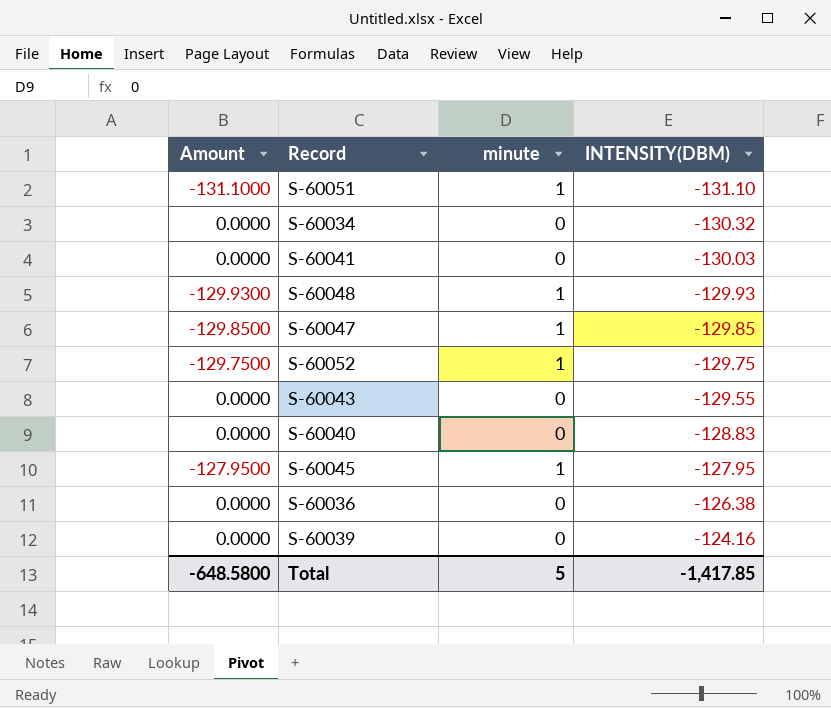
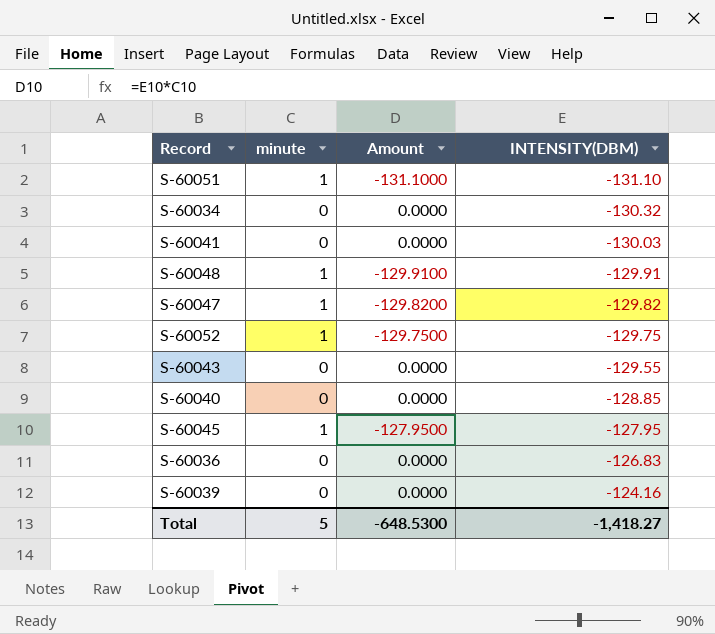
column Amount | position: 1 -> 3
S-60048 | Amount: -129.9300 -> -129.9100
S-60048 | INTENSITY(DBM): -129.93 -> -129.91
S-60047 | Amount: -129.8500 -> -129.8200
S-60047 | INTENSITY(DBM): -129.85 -> -129.82
S-60040 | INTENSITY(DBM): -128.83 -> -128.85
S-60036 | INTENSITY(DBM): -126.38 -> -126.83
Total | Amount: -648.5800 -> -648.5300
Total | INTENSITY(DBM): -1,417.85 -> -1,418.27

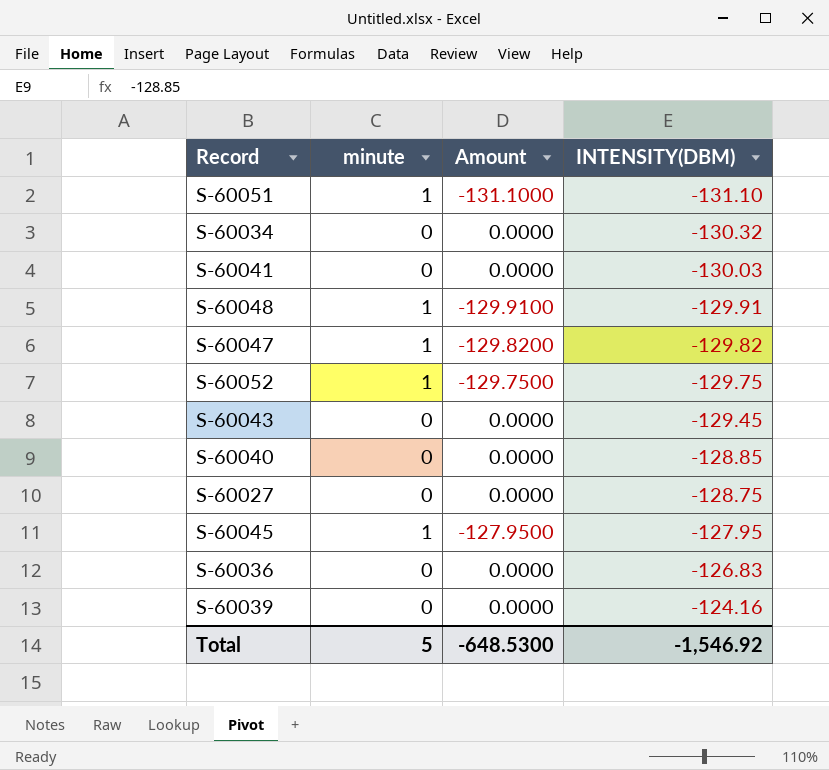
S-60043 | INTENSITY(DBM): -129.55 -> -129.45
row S-60027: none -> 0 | 0.0000 | -128.75
Total | INTENSITY(DBM): -1,418.27 -> -1,546.92

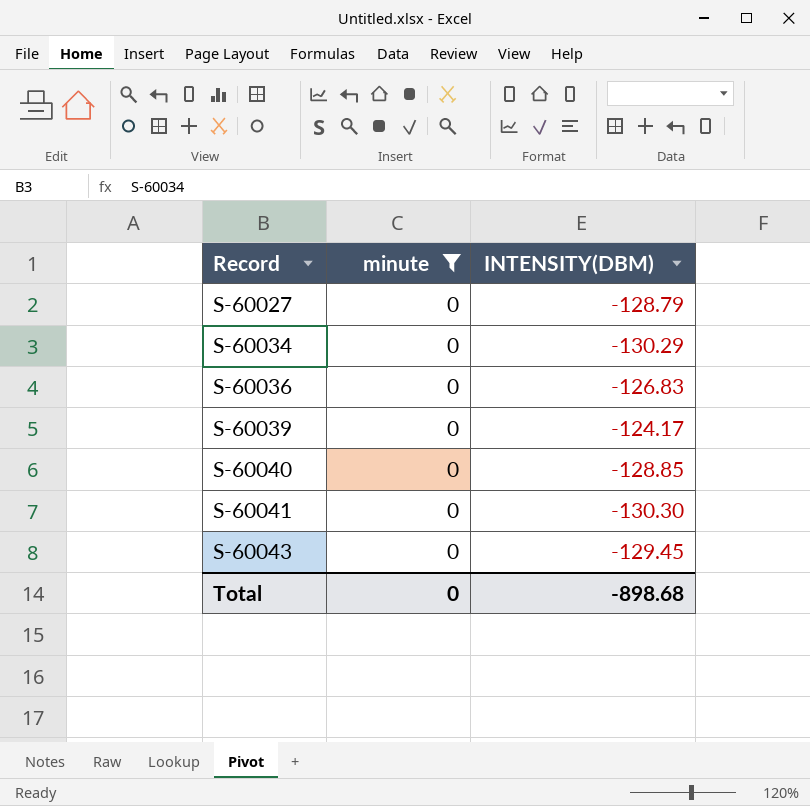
filter: none -> minute = 0
row order: INTENSITY(DBM) ascending -> Record ascending
column Amount | formula: [minute] * [INTENSITY(DBM)] -> none
S-60027 | INTENSITY(DBM): -128.75 -> -128.79
S-60034 | INTENSITY(DBM): -130.32 -> -130.29
S-60039 | INTENSITY(DBM): -124.16 -> -124.17
S-60041 | INTENSITY(DBM): -130.03 -> -130.30
Total | minute: 5 -> 0
Total | INTENSITY(DBM): -1,546.92 -> -898.68

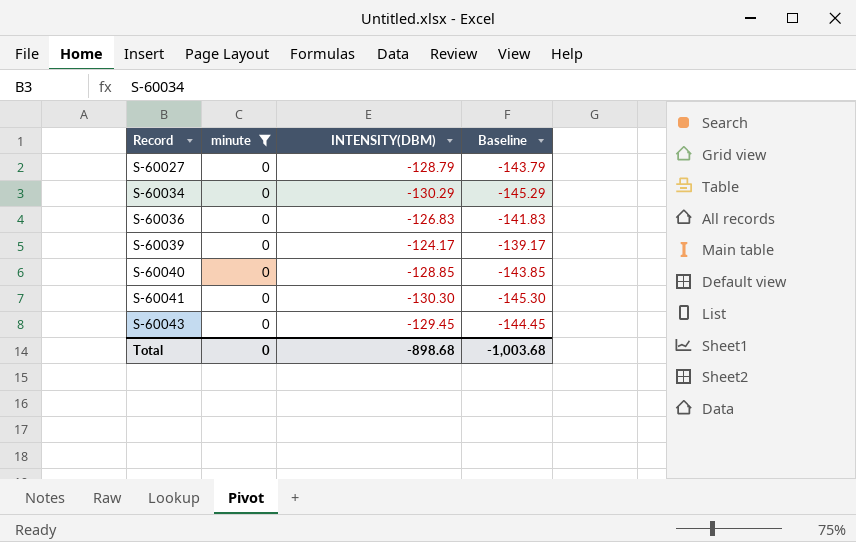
column Baseline | formula: none -> [INTENSITY(DBM)] - 15

